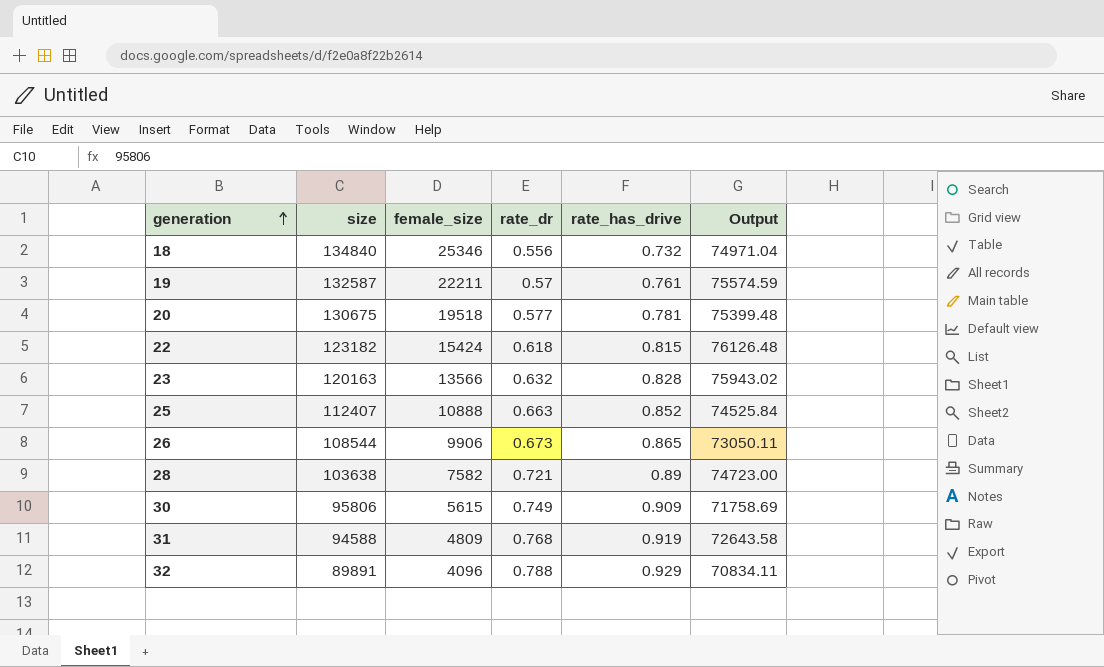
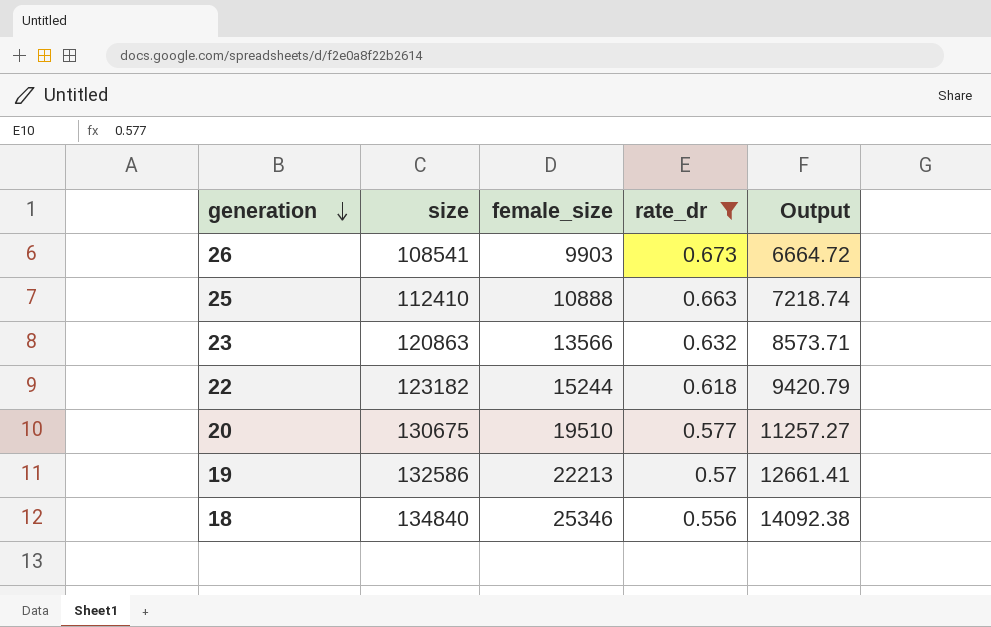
filter: none -> rate_dr <= 0.673
row order: generation ascending -> generation descending
column rate_has_drive | position: 5 -> none
column Output | formula: [size] * [rate_dr] -> [female_size] * [rate_dr]
26 | size: 108544 -> 108541
26 | female_size: 9906 -> 9903
25 | size: 112407 -> 112410
23 | size: 120163 -> 120863
22 | female_size: 15424 -> 15244
20 | female_size: 19518 -> 19510
19 | size: 132587 -> 132586
19 | female_size: 22211 -> 22213

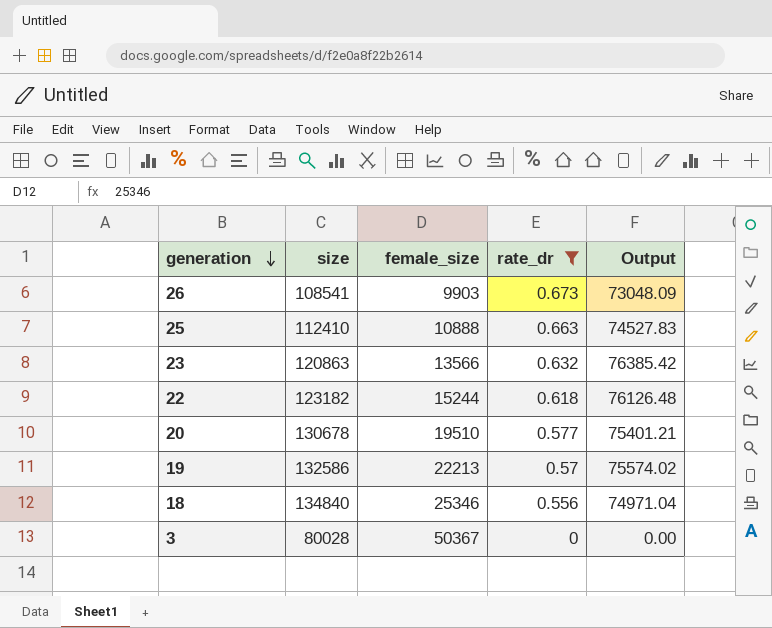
column Output | formula: [female_size] * [rate_dr] -> [size] * [rate_dr]
20 | size: 130675 -> 130678
row 3: none -> 80028 | 50367 | 0 | 0.00

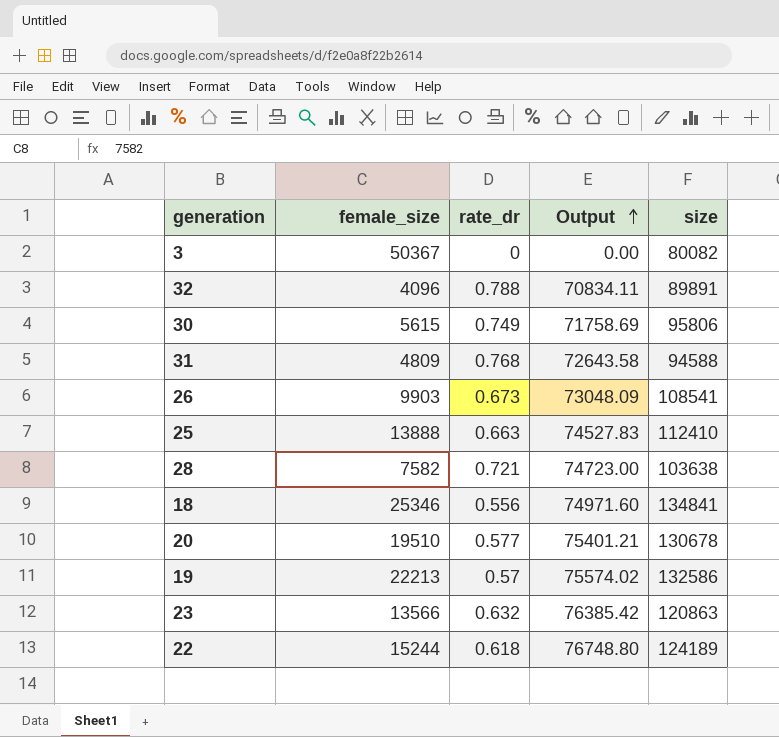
filter: rate_dr <= 0.673 -> none
row order: generation descending -> Output ascending
column size | position: 2 -> 5
3 | size: 80028 -> 80082
25 | female_size: 10888 -> 13888
18 | Output: 74971.04 -> 74971.60
18 | size: 134840 -> 134841
22 | Output: 76126.48 -> 76748.80
22 | size: 123182 -> 124189

